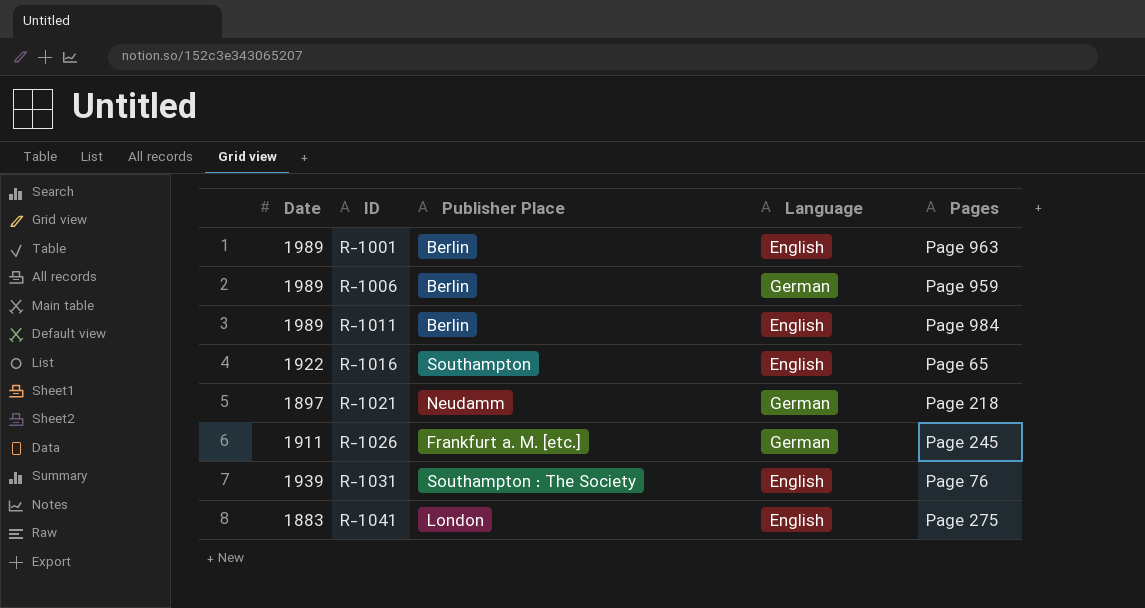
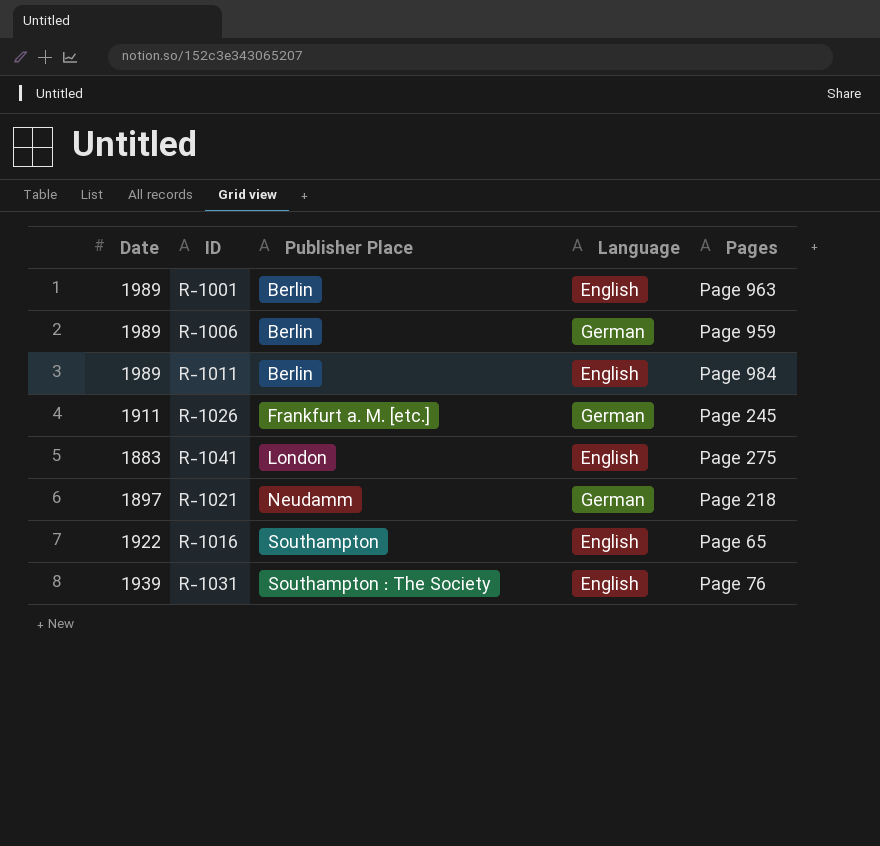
row order: ID ascending -> Publisher Place ascending

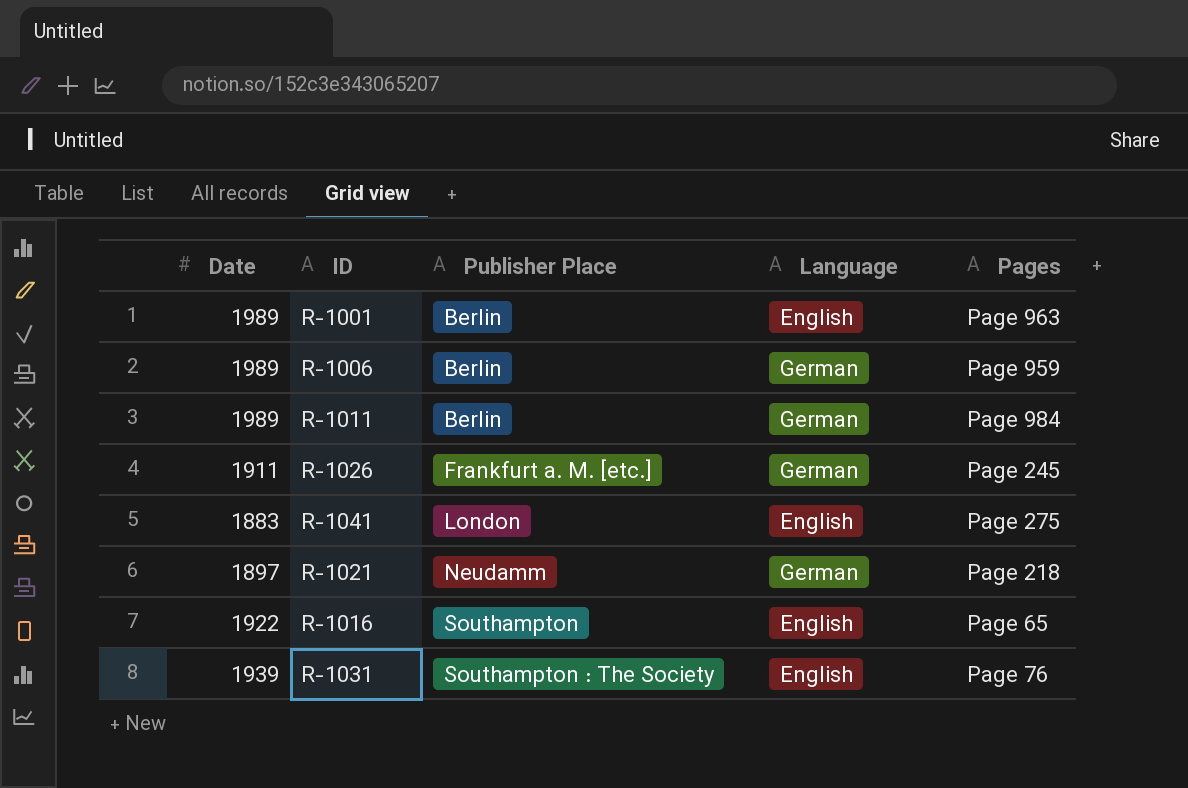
R-1011 | Language: English -> German

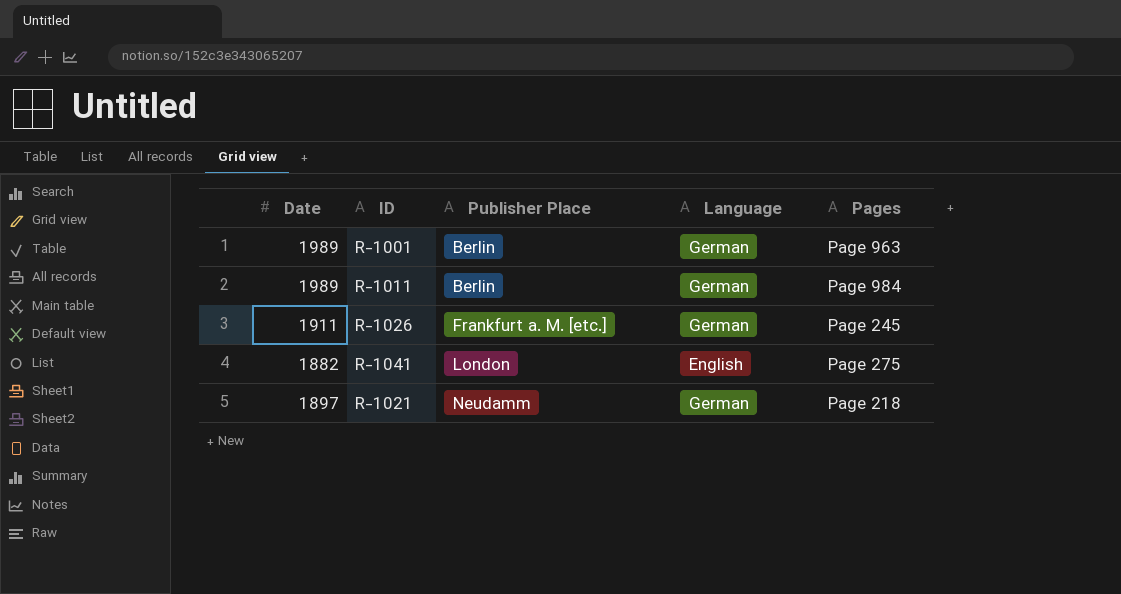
row R-1006: 1989 | Berlin | German | Page 959 -> none
row R-1016: 1922 | Southampton | English | Page 65 -> none
row R-1031: 1939 | Southampton : The Society | English | Page 76 -> none
R-1001 | Language: English -> German
R-1041 | Date: 1883 -> 1882

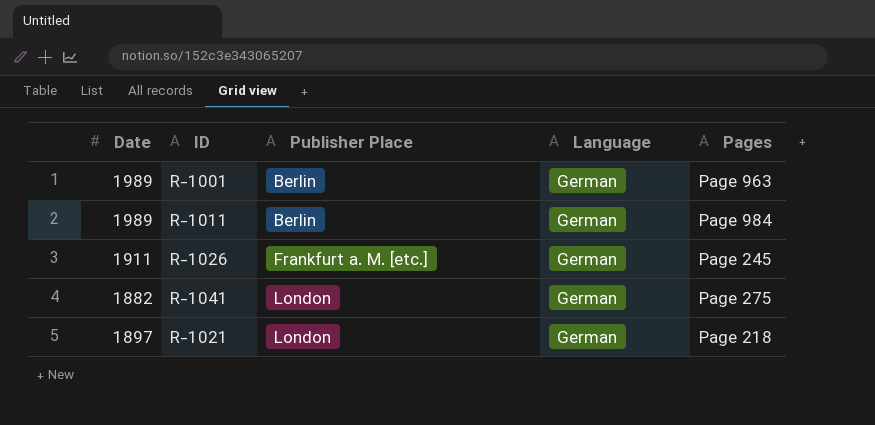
R-1041 | Language: English -> German
R-1021 | Publisher Place: Neudamm -> London

